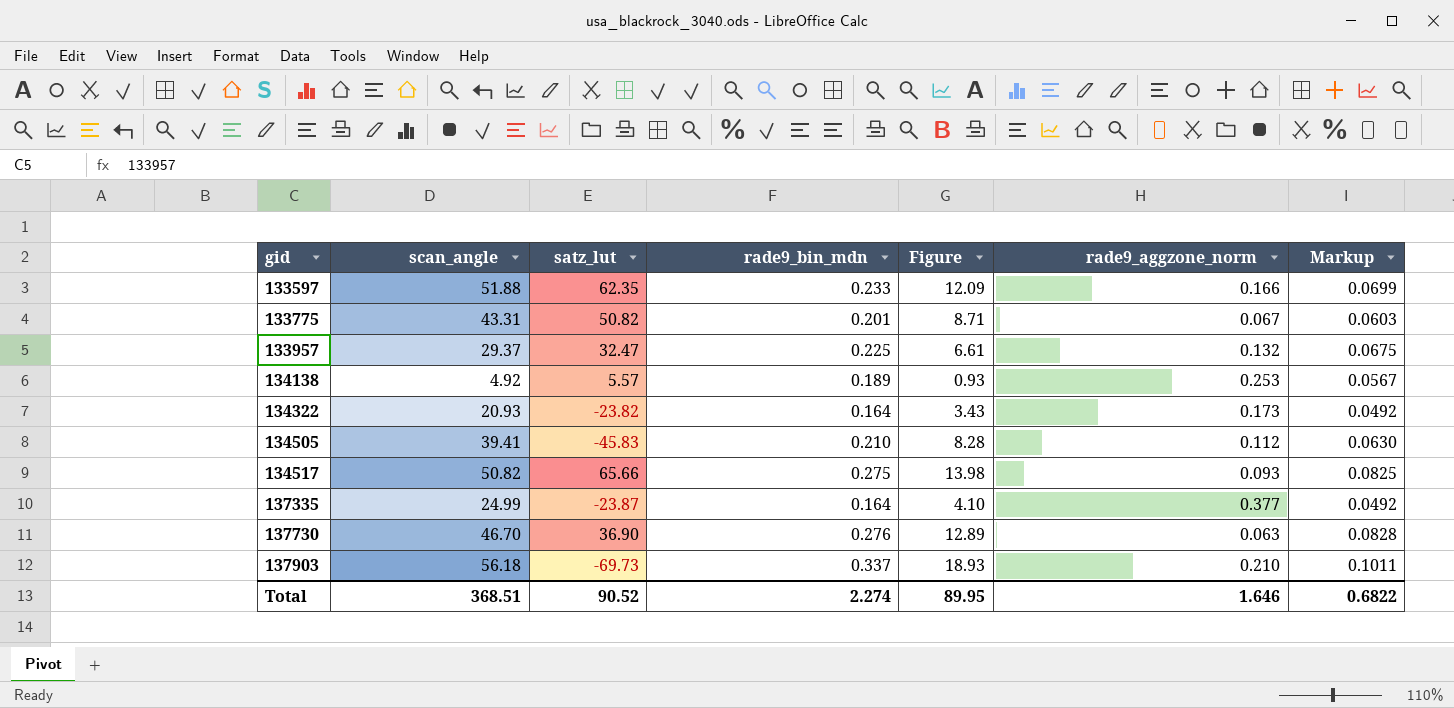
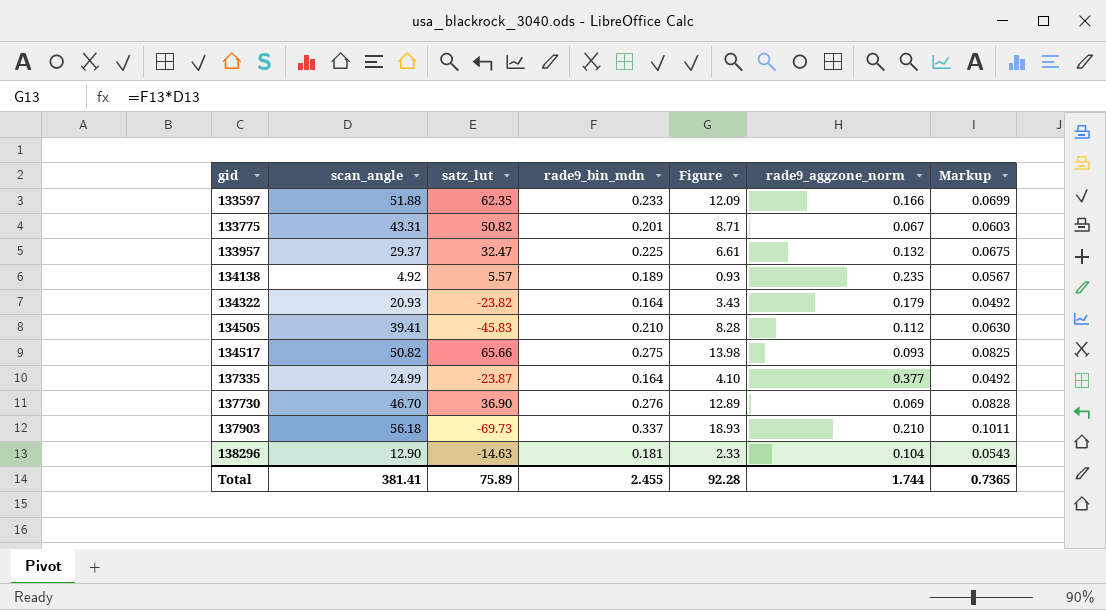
134138 | rade9_aggzone_norm: 0.253 -> 0.235
134322 | rade9_aggzone_norm: 0.173 -> 0.179
137730 | rade9_aggzone_norm: 0.063 -> 0.069
row 138296: none -> 12.90 | -14.63 | 0.181 | 2.33 | 0.104 | 0.0543
Total | scan_angle: 368.51 -> 381.41
Total | satz_lut: 90.52 -> 75.89
Total | rade9_bin_mdn: 2.274 -> 2.455
Total | Figure: 89.95 -> 92.28
Total | rade9_aggzone_norm: 1.646 -> 1.744
Total | Markup: 0.6822 -> 0.7365

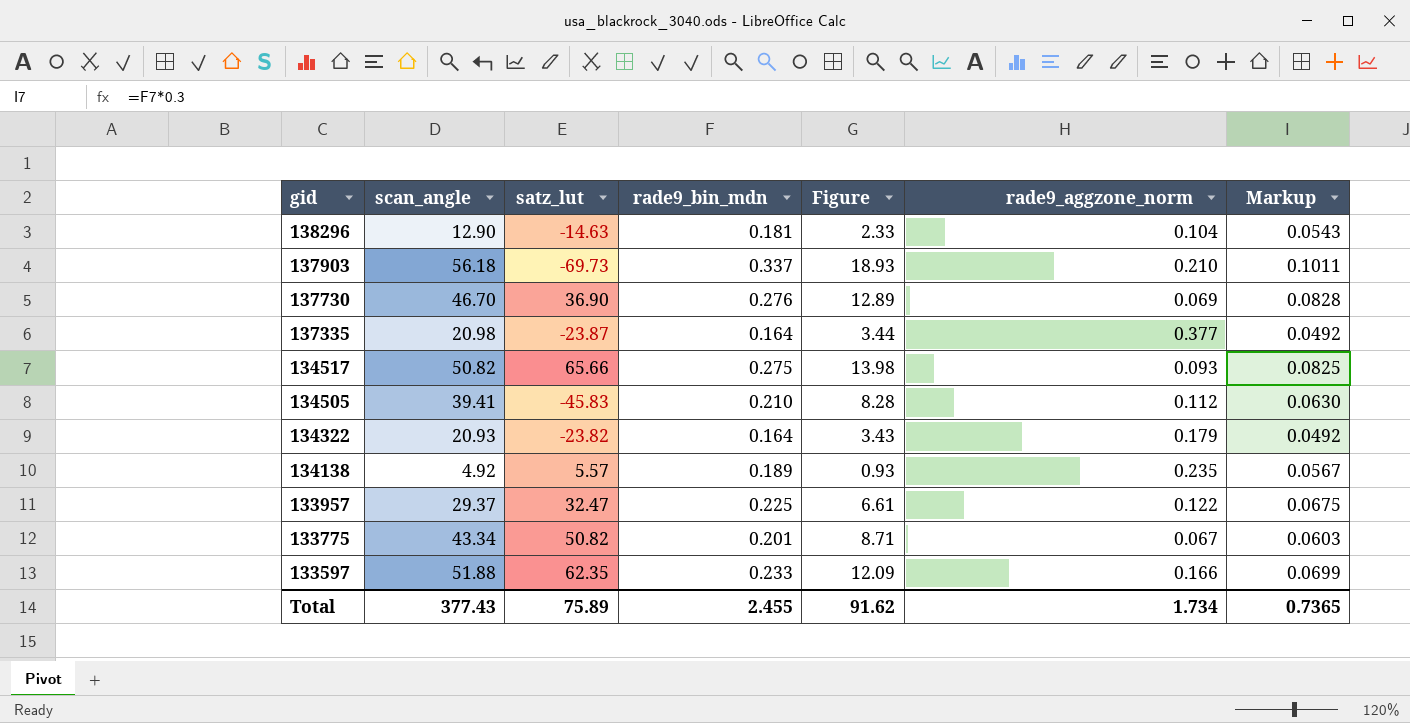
row order: gid ascending -> gid descending
137335 | scan_angle: 24.99 -> 20.98
137335 | Figure: 4.10 -> 3.44
133957 | rade9_aggzone_norm: 0.132 -> 0.122
133775 | scan_angle: 43.31 -> 43.34
Total | scan_angle: 381.41 -> 377.43
Total | Figure: 92.28 -> 91.62
Total | rade9_aggzone_norm: 1.744 -> 1.734

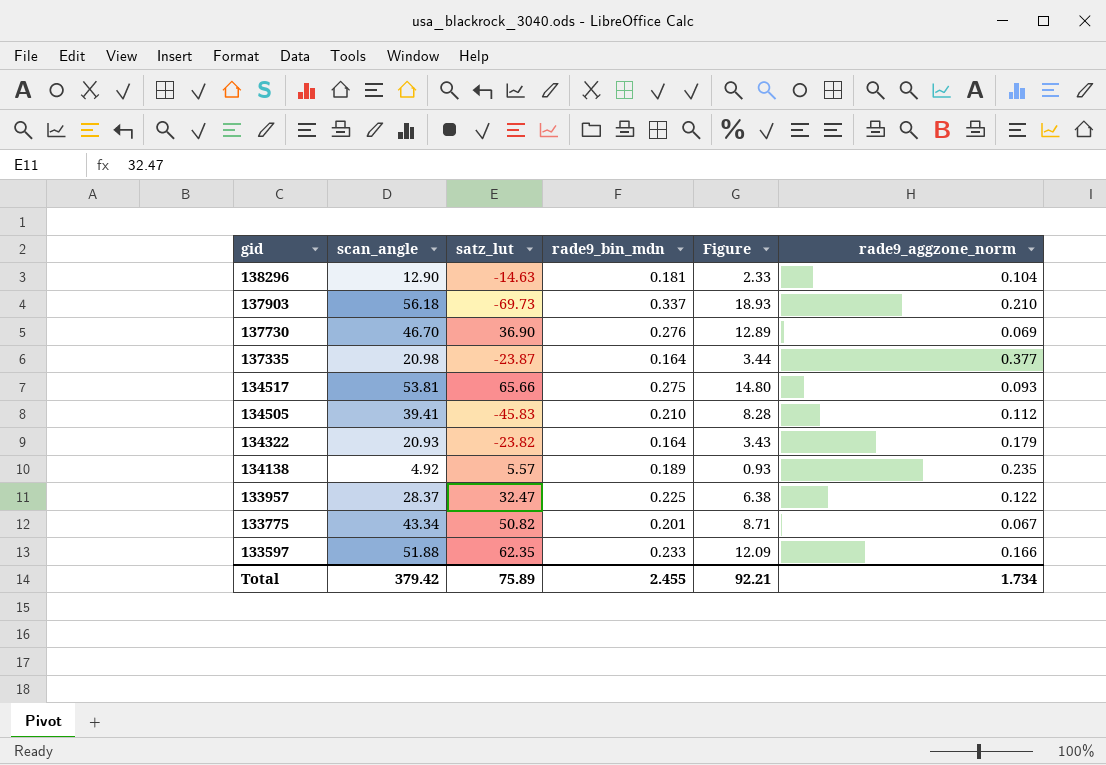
column Markup | formula: [rade9_bin_mdn] * 0.3 -> none
134517 | scan_angle: 50.82 -> 53.81
134517 | Figure: 13.98 -> 14.80
133957 | scan_angle: 29.37 -> 28.37
133957 | Figure: 6.61 -> 6.38
Total | scan_angle: 377.43 -> 379.42
Total | Figure: 91.62 -> 92.21

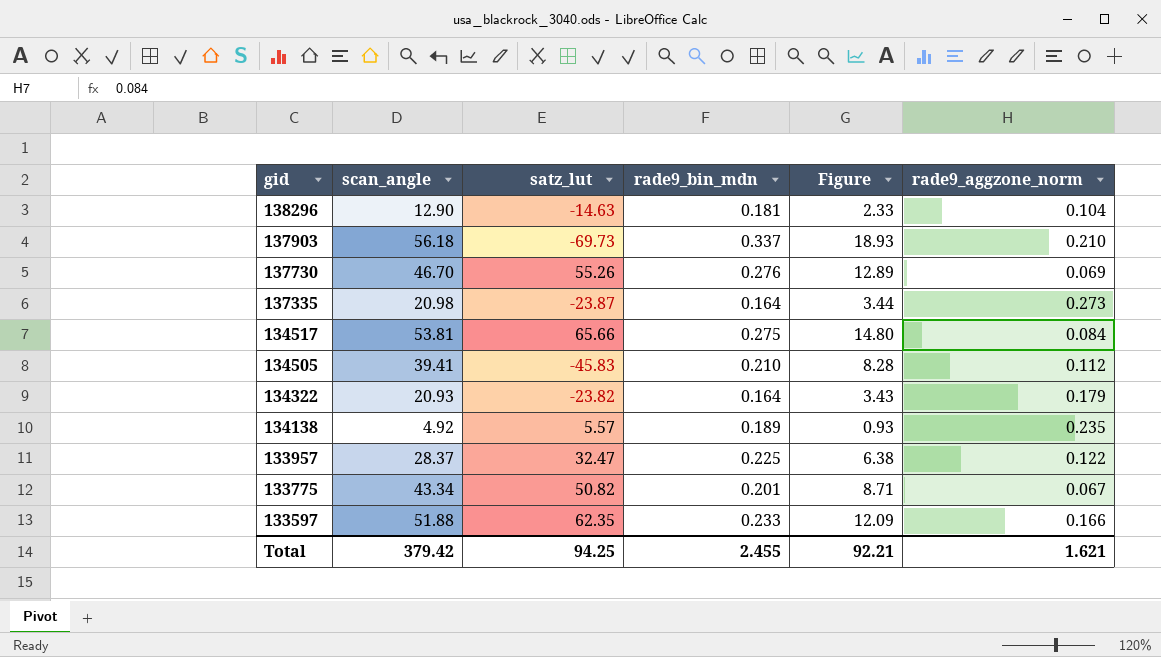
137730 | satz_lut: 36.90 -> 55.26
137335 | rade9_aggzone_norm: 0.377 -> 0.273
134517 | rade9_aggzone_norm: 0.093 -> 0.084
Total | satz_lut: 75.89 -> 94.25
Total | rade9_aggzone_norm: 1.734 -> 1.621

